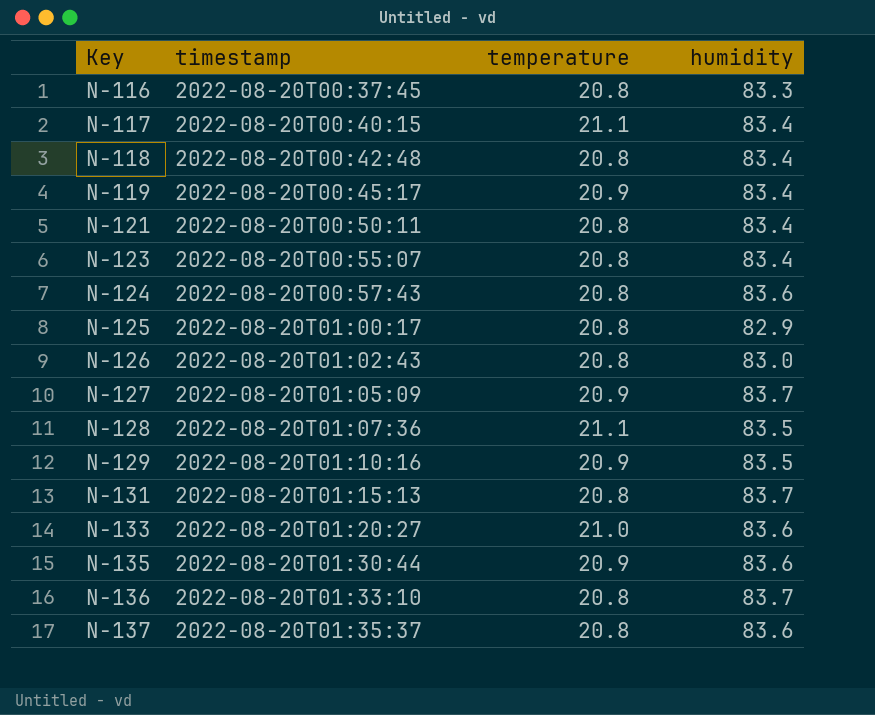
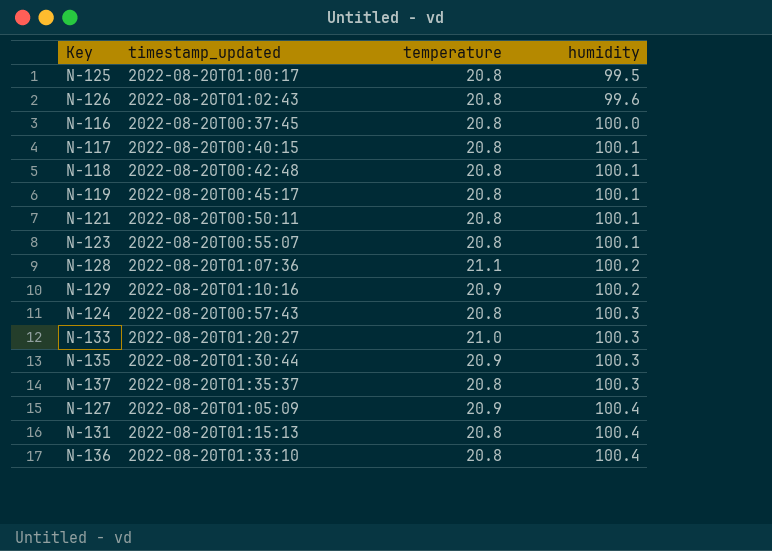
row order: Key ascending -> humidity ascending
column name: timestamp -> timestamp_updated
N-125 | humidity: 82.9 -> 99.5
N-126 | humidity: 83.0 -> 99.6
N-116 | humidity: 83.3 -> 100.0
N-117 | temperature: 21.1 -> 20.8
N-117 | humidity: 83.4 -> 100.1
N-118 | humidity: 83.4 -> 100.1
N-119 | temperature: 20.9 -> 20.8
N-119 | humidity: 83.4 -> 100.1
N-121 | humidity: 83.4 -> 100.1
N-123 | humidity: 83.4 -> 100.1
N-128 | humidity: 83.5 -> 100.2
N-129 | humidity: 83.5 -> 100.2
N-124 | humidity: 83.6 -> 100.3
N-133 | humidity: 83.6 -> 100.3
N-135 | humidity: 83.6 -> 100.3
N-137 | humidity: 83.6 -> 100.3
N-127 | humidity: 83.7 -> 100.4
N-131 | humidity: 83.7 -> 100.4
N-136 | humidity: 83.7 -> 100.4

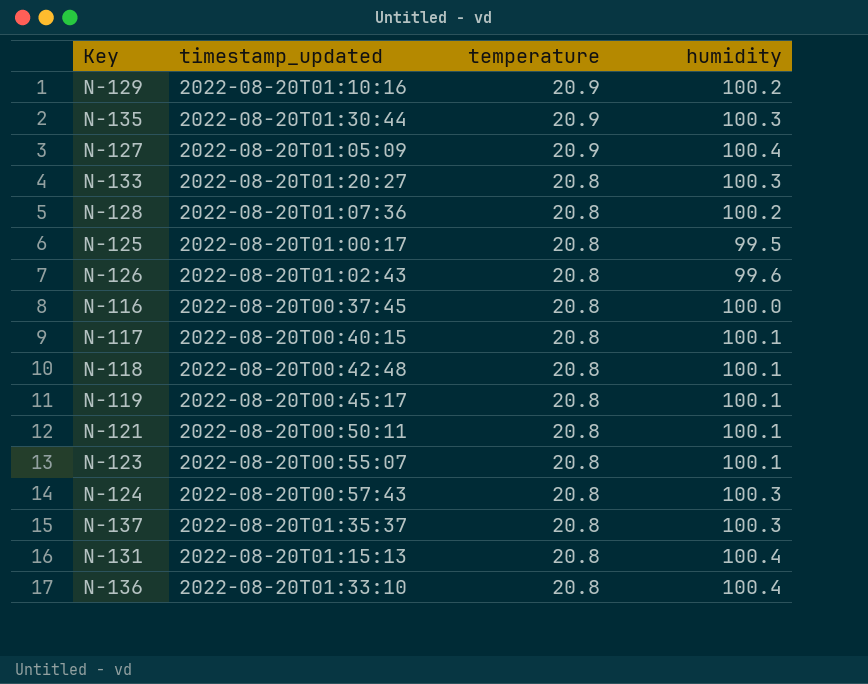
row order: humidity ascending -> temperature descending
N-133 | temperature: 21.0 -> 20.8
N-128 | temperature: 21.1 -> 20.8

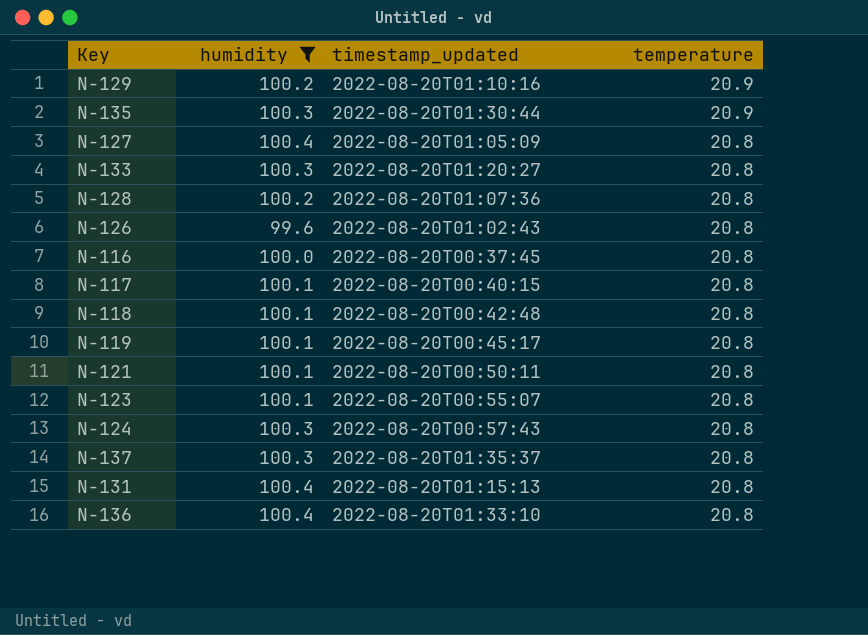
filter: none -> humidity != 99.5
column humidity | position: 4 -> 2
N-127 | temperature: 20.9 -> 20.8

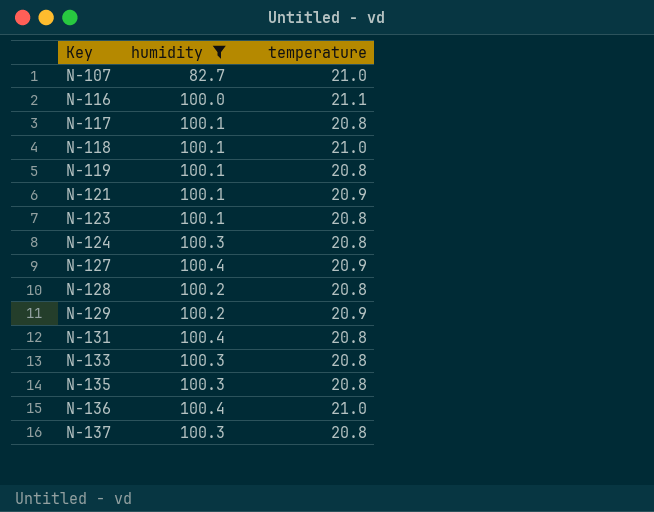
row order: temperature descending -> Key ascending
column timestamp_updated | position: 3 -> none
row N-126: 99.6 | 2022-08-20T01:02:43 | 20.8 -> none
row N-107: none -> 82.7 | 21.0
N-116 | temperature: 20.8 -> 21.1
N-118 | temperature: 20.8 -> 21.0
N-121 | temperature: 20.8 -> 20.9
N-127 | temperature: 20.8 -> 20.9
N-135 | temperature: 20.9 -> 20.8
N-136 | temperature: 20.8 -> 21.0

